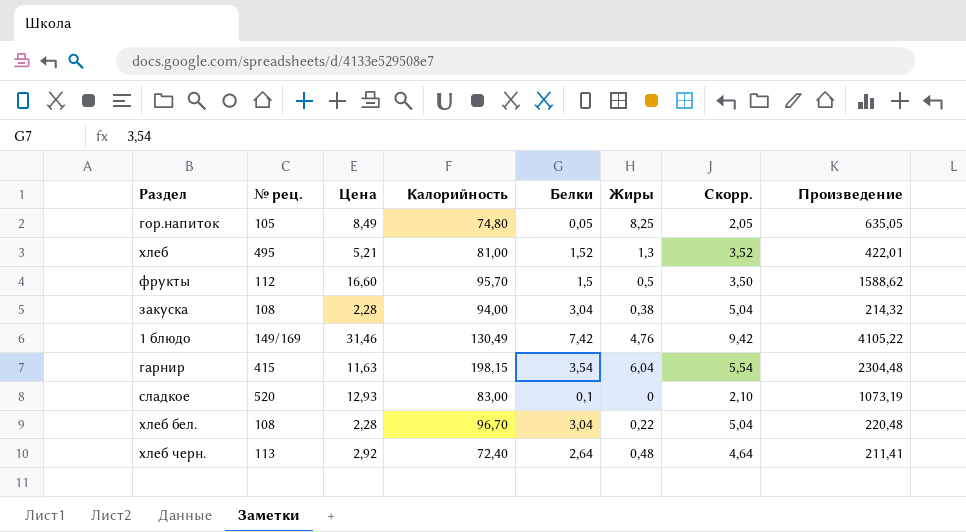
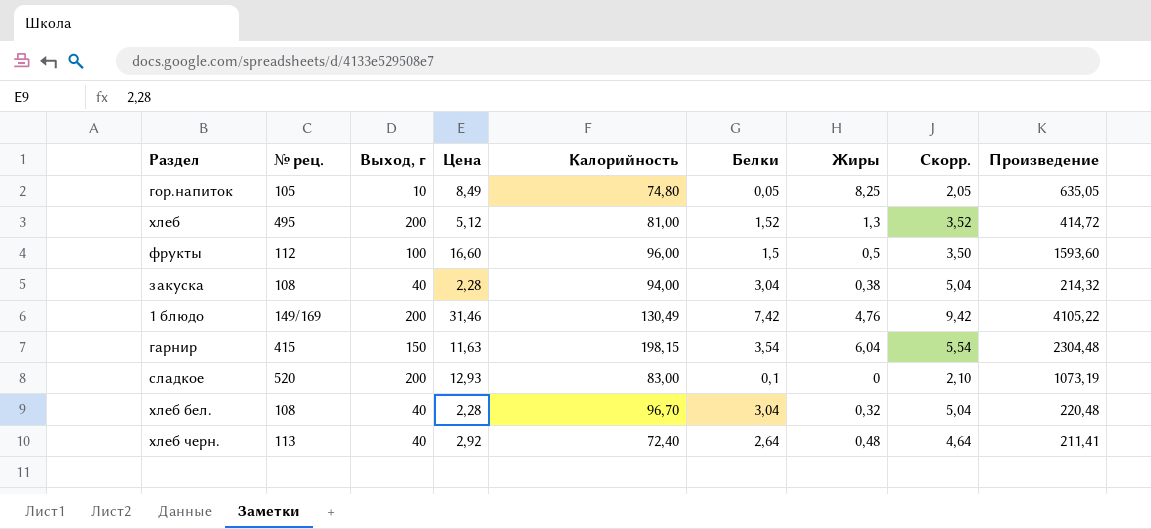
column Выход, г | position: none -> 3
хлеб | Цена: 5,21 -> 5,12
хлеб | Произведение: 422,01 -> 414,72
фрукты | Калорийность: 95,70 -> 96,00
фрукты | Произведение: 1588,62 -> 1593,60
хлеб бел. | Жиры: 0,22 -> 0,32

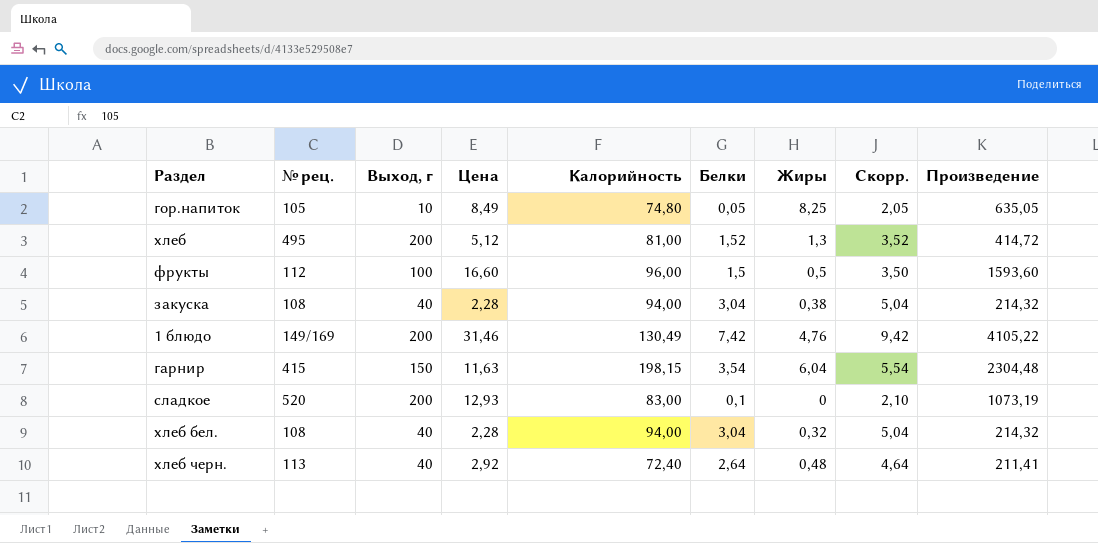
хлеб бел. | Калорийность: 96,70 -> 94,00
хлеб бел. | Произведение: 220,48 -> 214,32

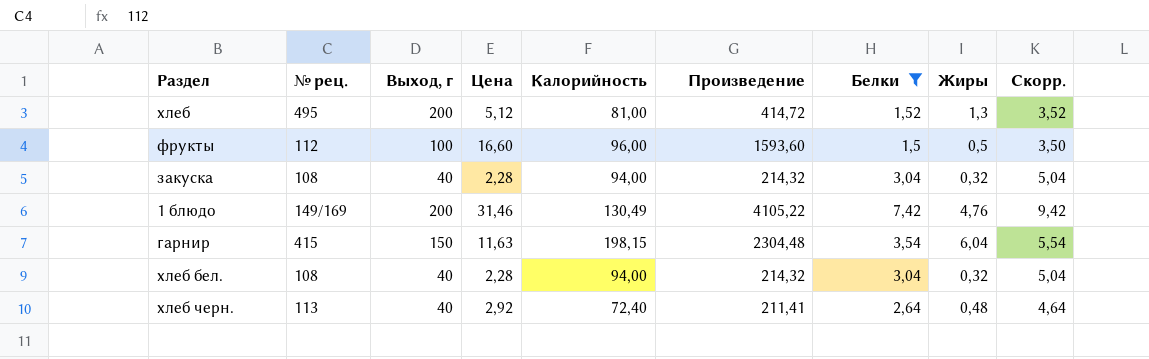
filter: none -> Белки >= 1,5
column Произведение | position: 9 -> 6
закуска | Жиры: 0,38 -> 0,32

